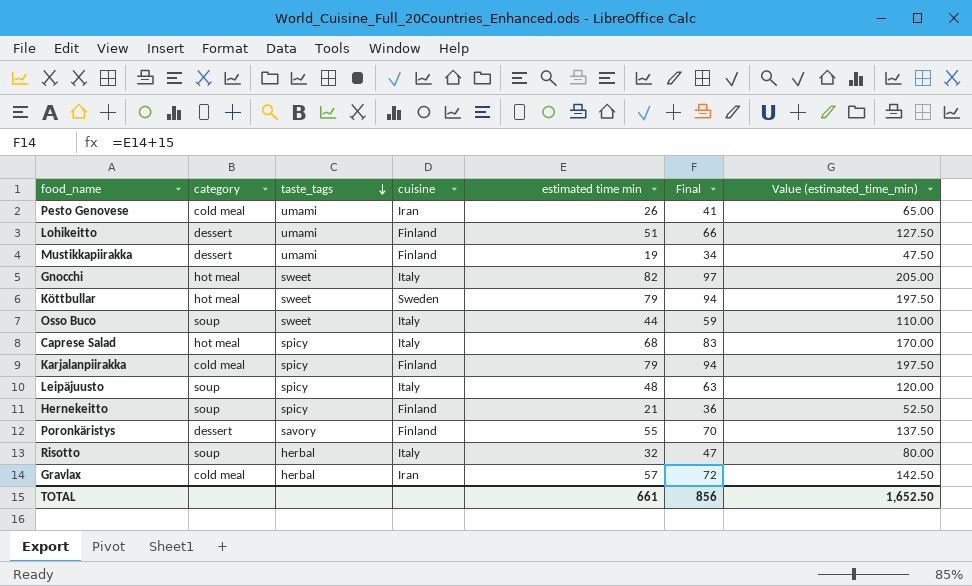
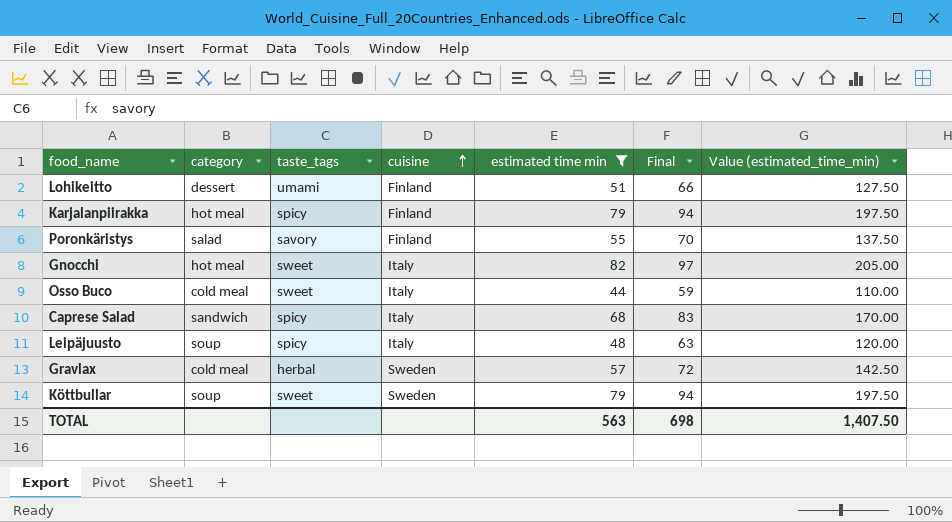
filter: none -> estimated time min >= 44
row order: taste_tags descending -> cuisine ascending
Karjalanpiirakka | category: cold meal -> hot meal
Poronkäristys | category: dessert -> salad
Osso Buco | category: soup -> cold meal
Caprese Salad | category: hot meal -> sandwich
Gravlax | cuisine: Iran -> Sweden
Köttbullar | category: hot meal -> soup
TOTAL | estimated time min: 661 -> 563
TOTAL | Final: 856 -> 698
TOTAL | Value (estimated_time_min): 1,652.50 -> 1,407.50

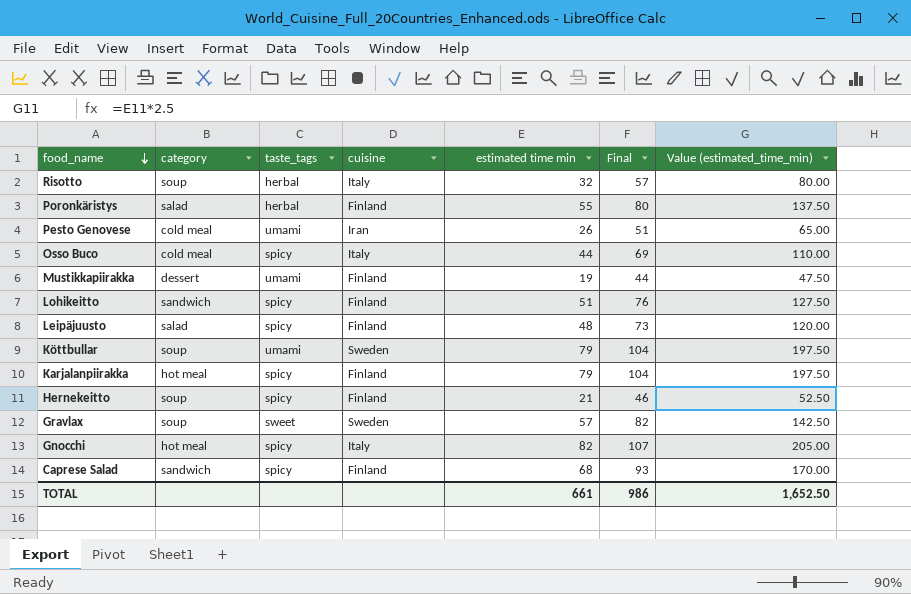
filter: estimated time min >= 44 -> none
row order: cuisine ascending -> food_name descending
column Final | formula: [estimated time min] + 15 -> [estimated time min] + 25
Poronkäristys | taste_tags: savory -> herbal
Osso Buco | taste_tags: sweet -> spicy
Lohikeitto | category: dessert -> sandwich
Lohikeitto | taste_tags: umami -> spicy
Leipäjuusto | category: soup -> salad
Leipäjuusto | cuisine: Italy -> Finland
Köttbullar | taste_tags: sweet -> umami
Gravlax | category: cold meal -> soup
Gravlax | taste_tags: herbal -> sweet
Gnocchi | taste_tags: sweet -> spicy
Caprese Salad | cuisine: Italy -> Finland
TOTAL | estimated time min: 563 -> 661
TOTAL | Final: 698 -> 986
TOTAL | Value (estimated_time_min): 1,407.50 -> 1,652.50

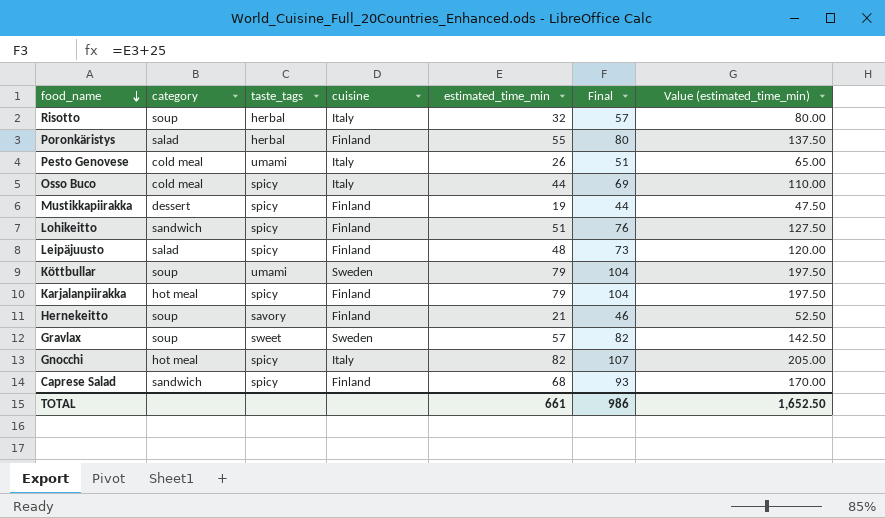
column name: estimated time min -> estimated_time_min
Pesto Genovese | cuisine: Iran -> Italy
Mustikkapiirakka | taste_tags: umami -> spicy
Hernekeitto | taste_tags: spicy -> savory

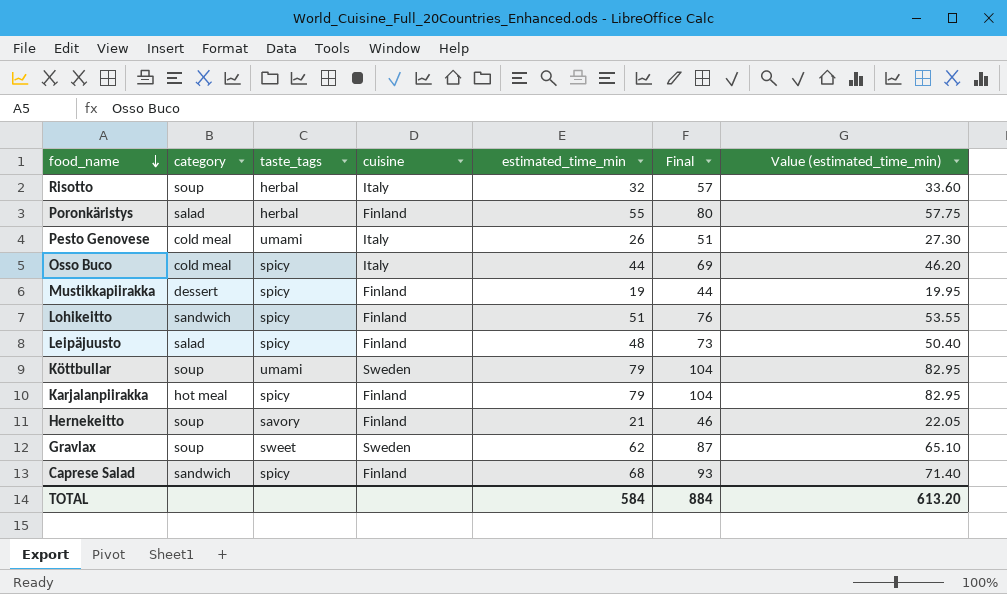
column Value (estimated_time_min) | formula: [estimated_time_min] * 2.5 -> [estimated_time_min] * 1.05
row Gnocchi: hot meal | spicy | Italy | 82 | 107 | 205.00 -> none
Gravlax | estimated_time_min: 57 -> 62
Gravlax | Final: 82 -> 87
TOTAL | estimated_time_min: 661 -> 584
TOTAL | Final: 986 -> 884
TOTAL | Value (estimated_time_min): 1,652.50 -> 613.20

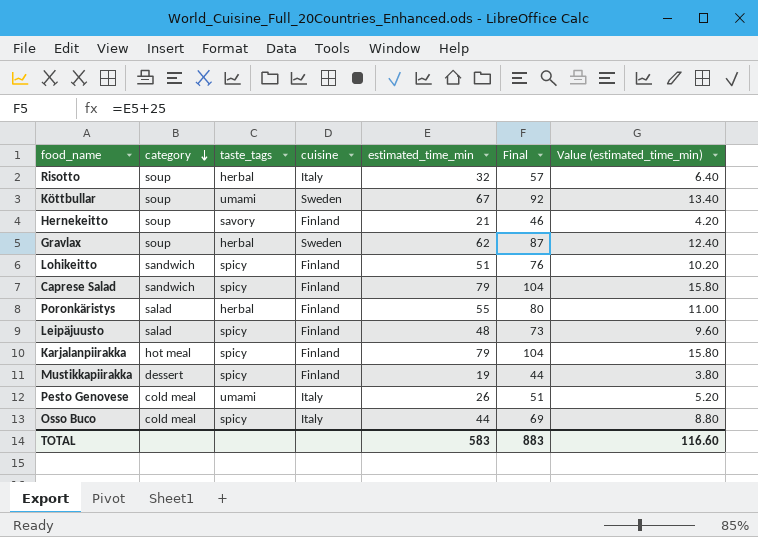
row order: food_name descending -> category descending
column Value (estimated_time_min) | formula: [estimated_time_min] * 1.05 -> [estimated_time_min] * 0.2
Köttbullar | estimated_time_min: 79 -> 67
Köttbullar | Final: 104 -> 92
Gravlax | taste_tags: sweet -> herbal
Caprese Salad | estimated_time_min: 68 -> 79
Caprese Salad | Final: 93 -> 104
TOTAL | estimated_time_min: 584 -> 583
TOTAL | Final: 884 -> 883
TOTAL | Value (estimated_time_min): 613.20 -> 116.60

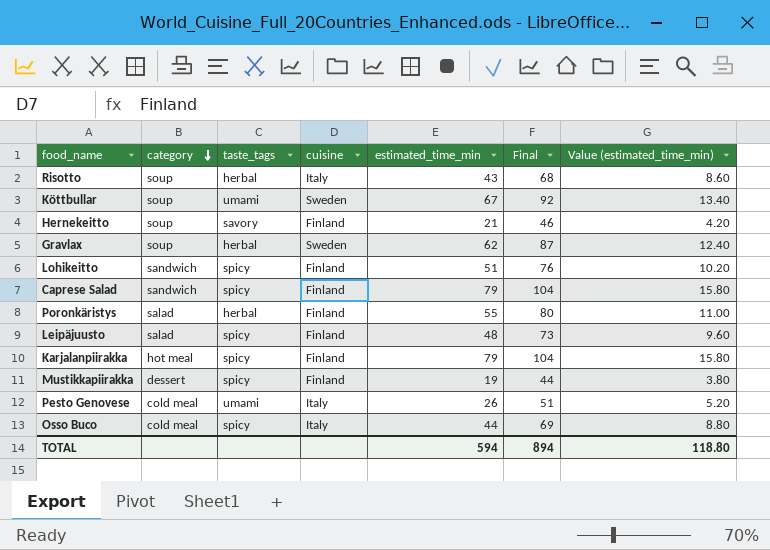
Risotto | estimated_time_min: 32 -> 43
Risotto | Final: 57 -> 68
Risotto | Value (estimated_time_min): 6.40 -> 8.60
TOTAL | estimated_time_min: 583 -> 594
TOTAL | Final: 883 -> 894
TOTAL | Value (estimated_time_min): 116.60 -> 118.80

